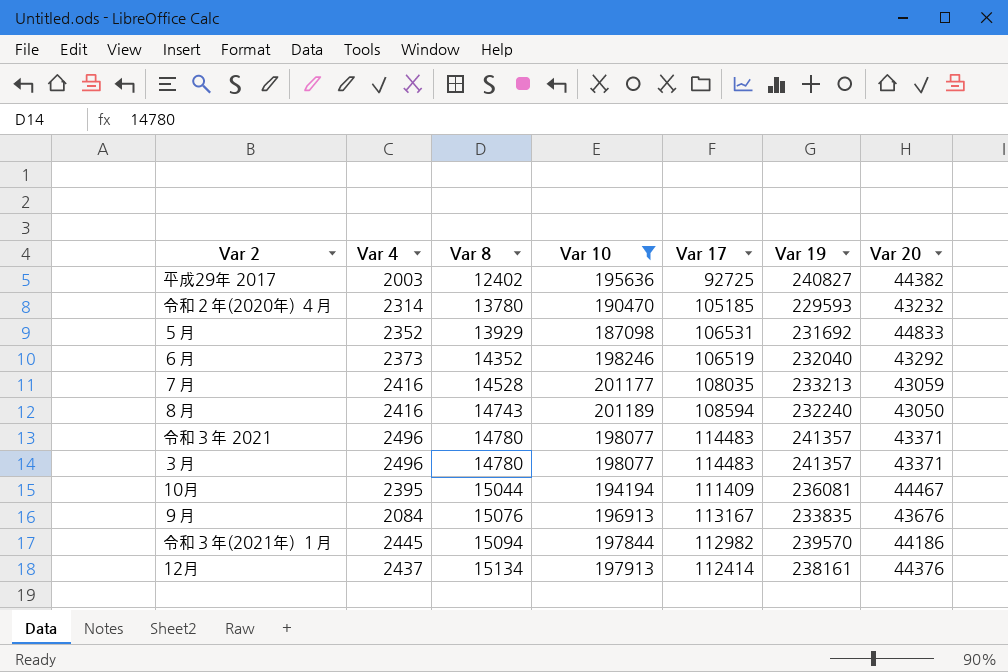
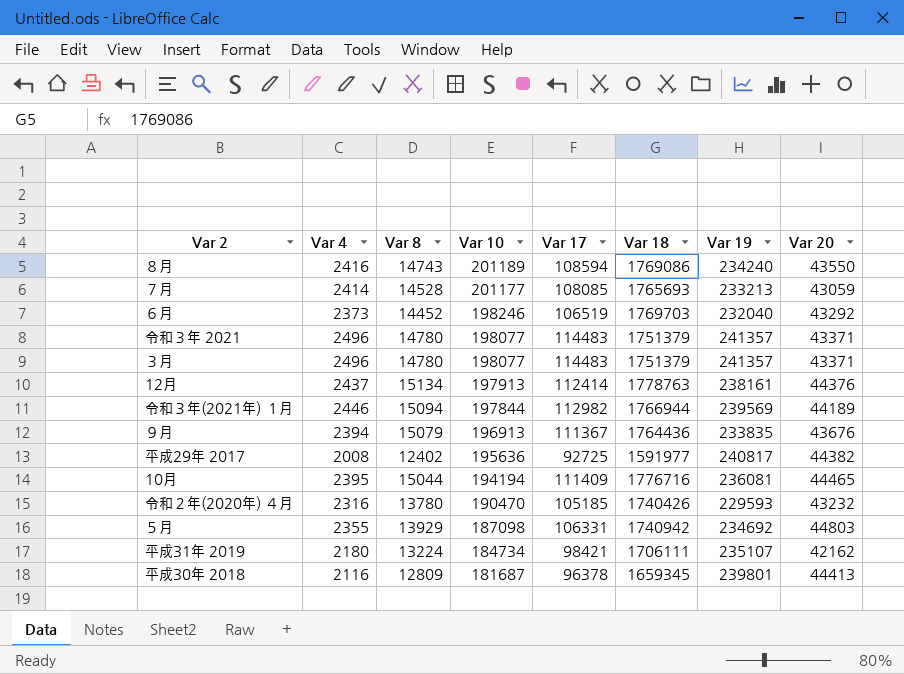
filter: Var 10 >= 187098 -> none
row order: Var 8 ascending -> Var 10 descending
column Var 18 | position: none -> 6
８月 | Var 19: 232240 -> 234240
８月 | Var 20: 43050 -> 43550
７月 | Var 4: 2416 -> 2414
７月 | Var 17: 108035 -> 108085
６月 | Var 8: 14352 -> 14452
令和３年(2021年) １月 | Var 4: 2445 -> 2446
令和３年(2021年) １月 | Var 19: 239570 -> 239569
令和３年(2021年) １月 | Var 20: 44186 -> 44189
９月 | Var 4: 2084 -> 2394
９月 | Var 8: 15076 -> 15079
９月 | Var 17: 113167 -> 111367
平成29年 2017 | Var 4: 2003 -> 2008
平成29年 2017 | Var 19: 240827 -> 240817
10月 | Var 20: 44467 -> 44465
令和２年(2020年) ４月 | Var 4: 2314 -> 2316
５月 | Var 4: 2352 -> 2355
５月 | Var 17: 106531 -> 106331
５月 | Var 19: 231692 -> 234692
５月 | Var 20: 44833 -> 44803

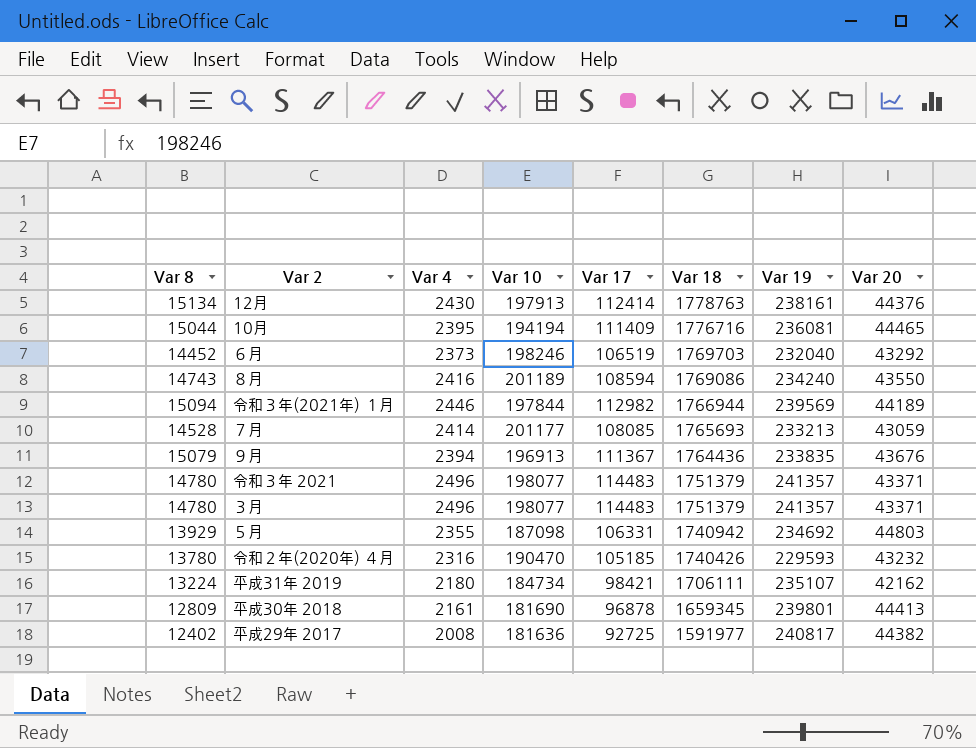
row order: Var 10 descending -> Var 18 descending
column Var 8 | position: 3 -> 1
12月 | Var 4: 2437 -> 2430
平成30年 2018 | Var 4: 2116 -> 2161
平成30年 2018 | Var 10: 181687 -> 181690
平成30年 2018 | Var 17: 96378 -> 96878
平成29年 2017 | Var 10: 195636 -> 181636

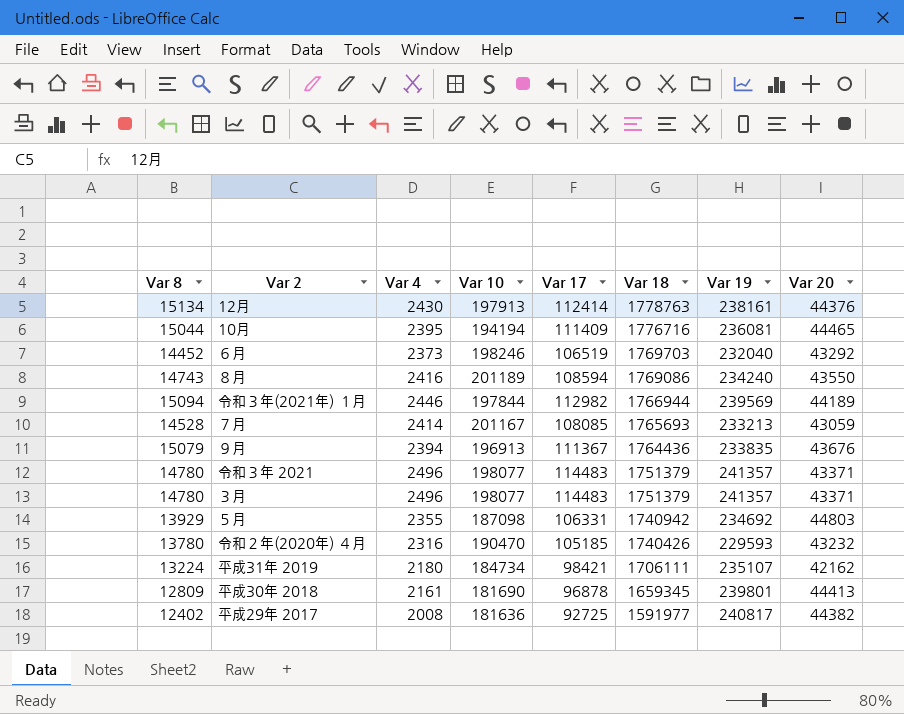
７月 | Var 10: 201177 -> 201167

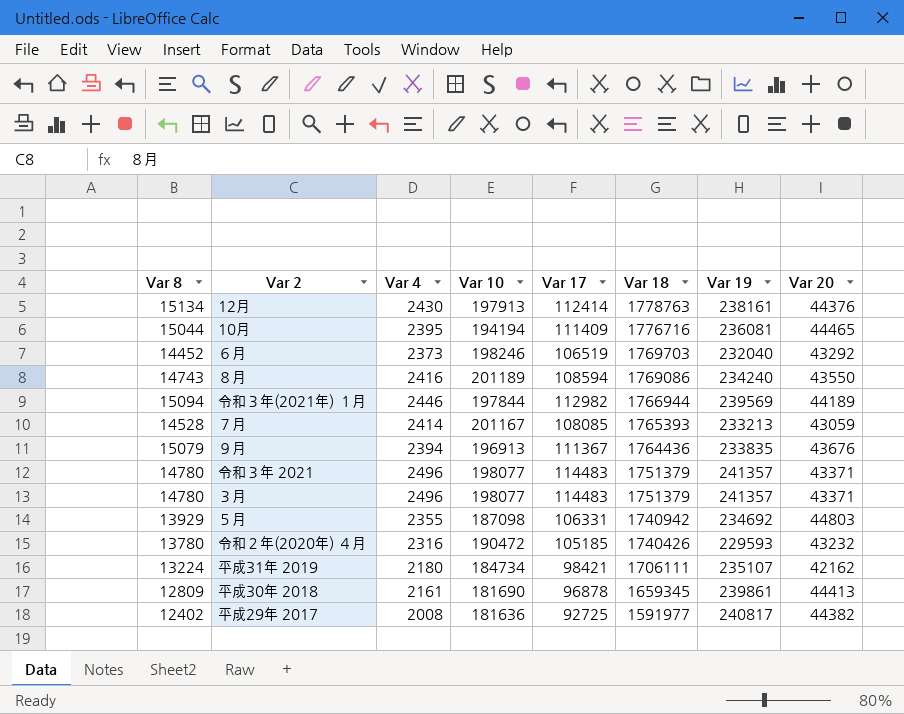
７月 | Var 18: 1765693 -> 1765393
令和２年(2020年) ４月 | Var 10: 190470 -> 190472
平成30年 2018 | Var 19: 239801 -> 239861

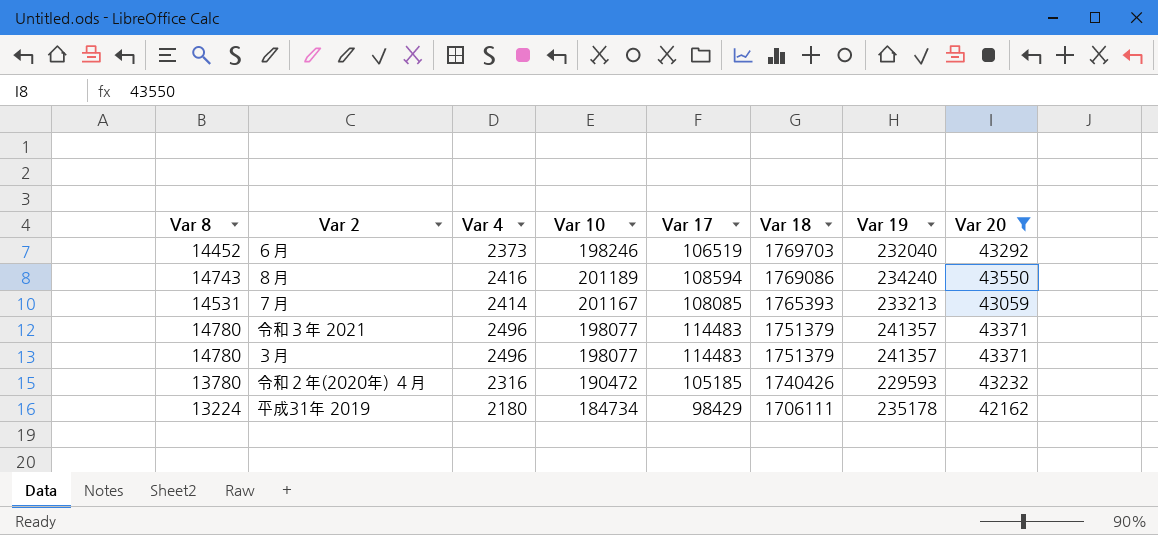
filter: none -> Var 20 <= 43550
７月 | Var 8: 14528 -> 14531
平成31年 2019 | Var 17: 98421 -> 98429
平成31年 2019 | Var 19: 235107 -> 235178

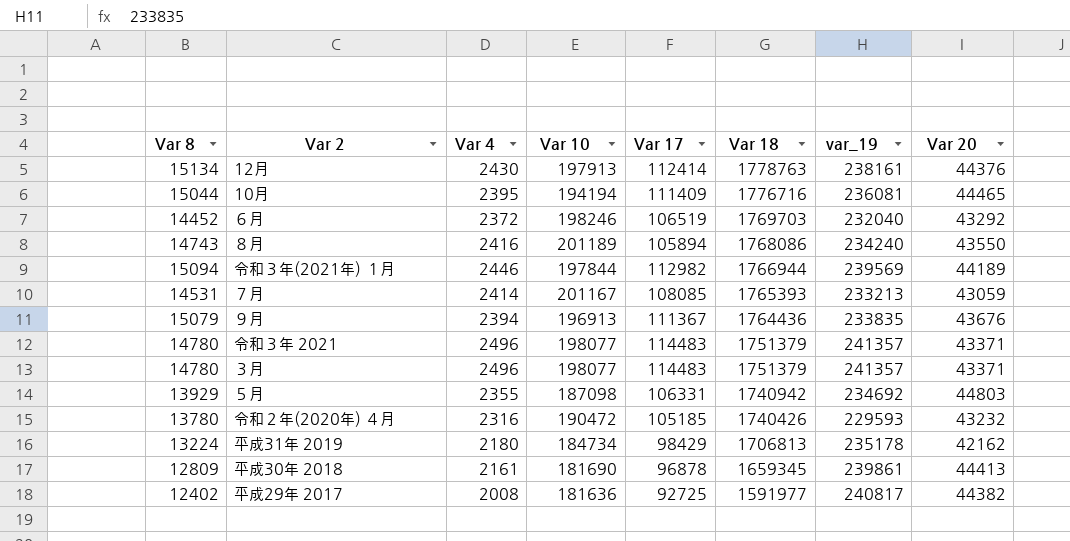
filter: Var 20 <= 43550 -> none
column name: Var 19 -> var_19
６月 | Var 4: 2373 -> 2372
８月 | Var 17: 108594 -> 105894
８月 | Var 18: 1769086 -> 1768086
平成31年 2019 | Var 18: 1706111 -> 1706813

